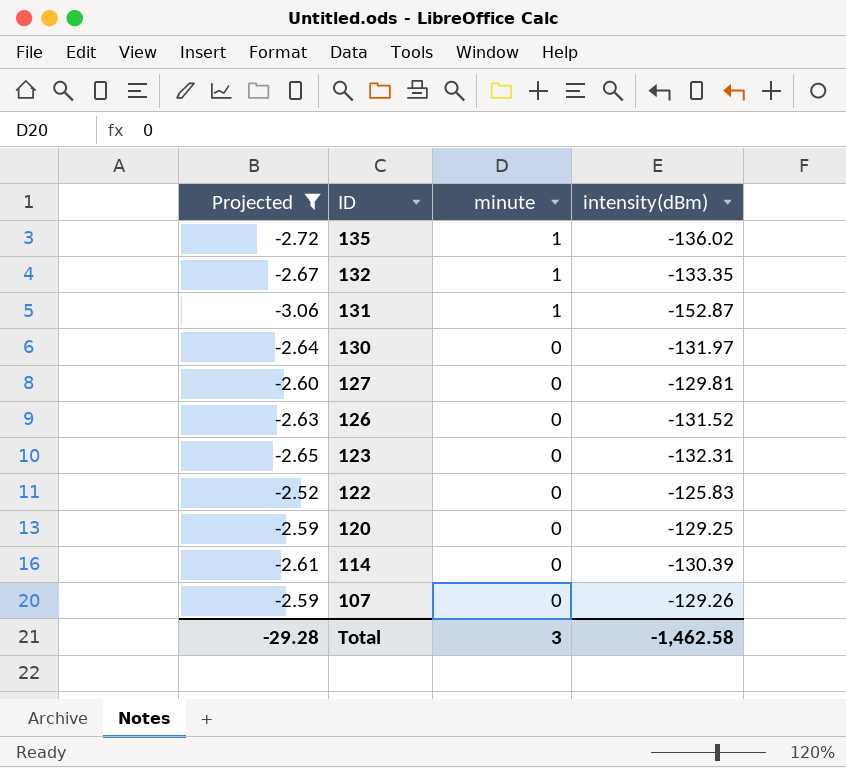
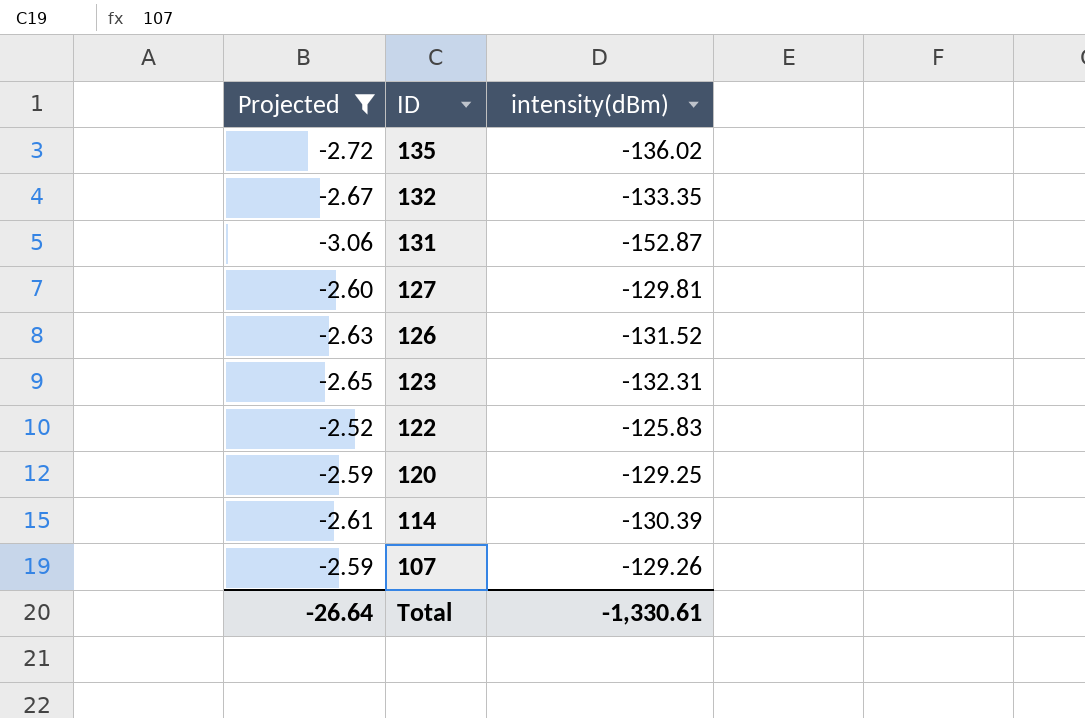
column minute | position: 3 -> none
row 130: -2.64 | 0 | -131.97 -> none
Total | Projected: -29.28 -> -26.64
Total | intensity(dBm): -1,462.58 -> -1,330.61

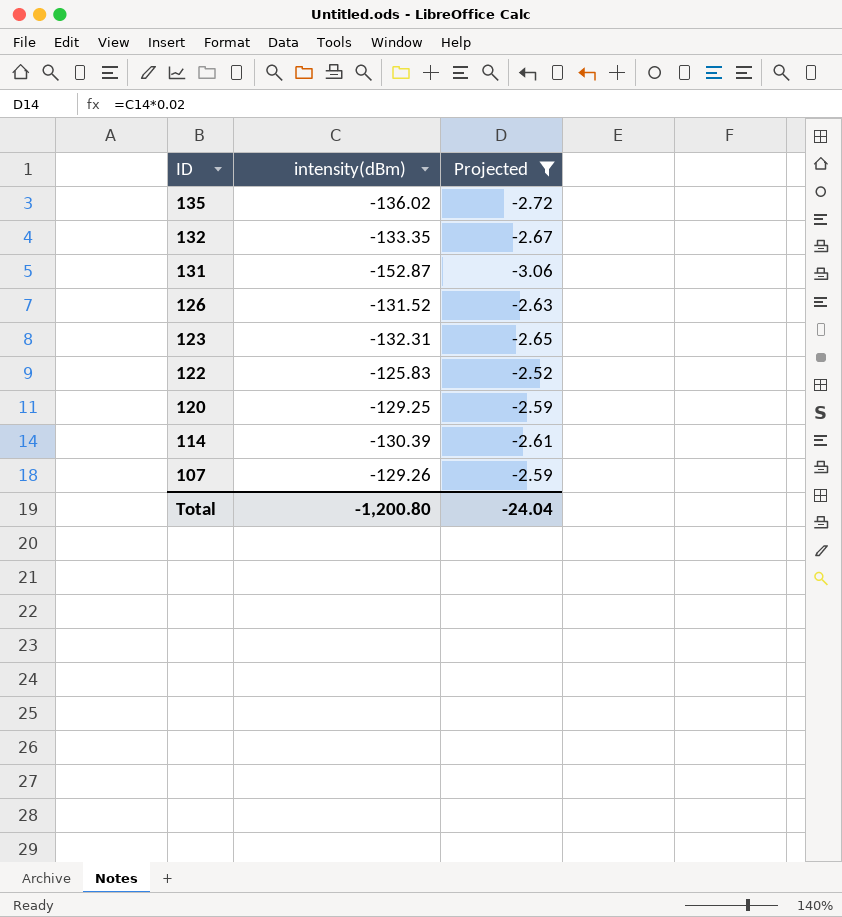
column Projected | position: 1 -> 3
row 127: -2.60 | -129.81 -> none
Total | intensity(dBm): -1,330.61 -> -1,200.80
Total | Projected: -26.64 -> -24.04

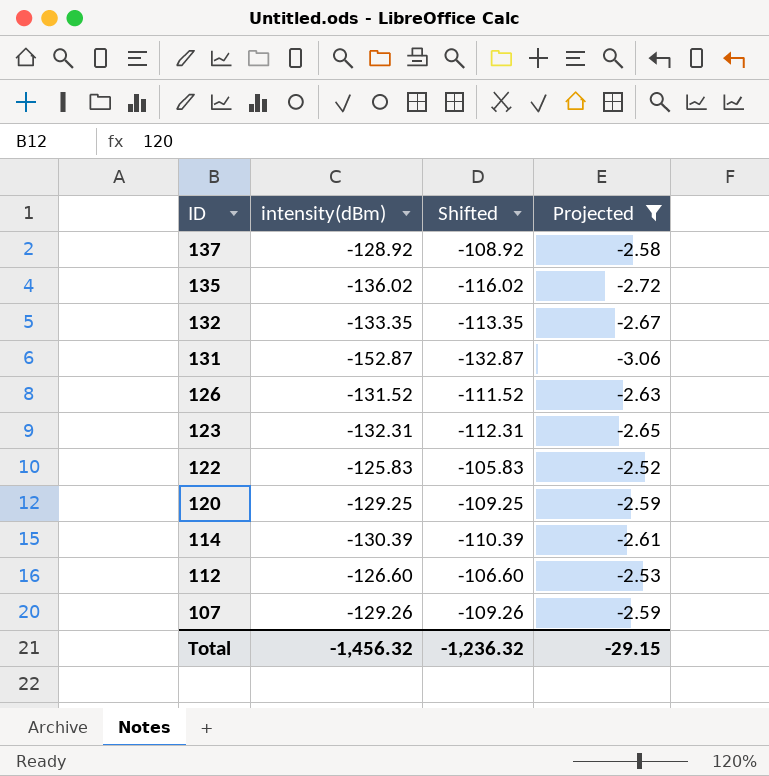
column Shifted | formula: none -> [intensity(dBm)] + 20
row 137: none -> -128.92 | -108.92 | -2.58
row 112: none -> -126.60 | -106.60 | -2.53
Total | intensity(dBm): -1,200.80 -> -1,456.32
Total | Projected: -24.04 -> -29.15

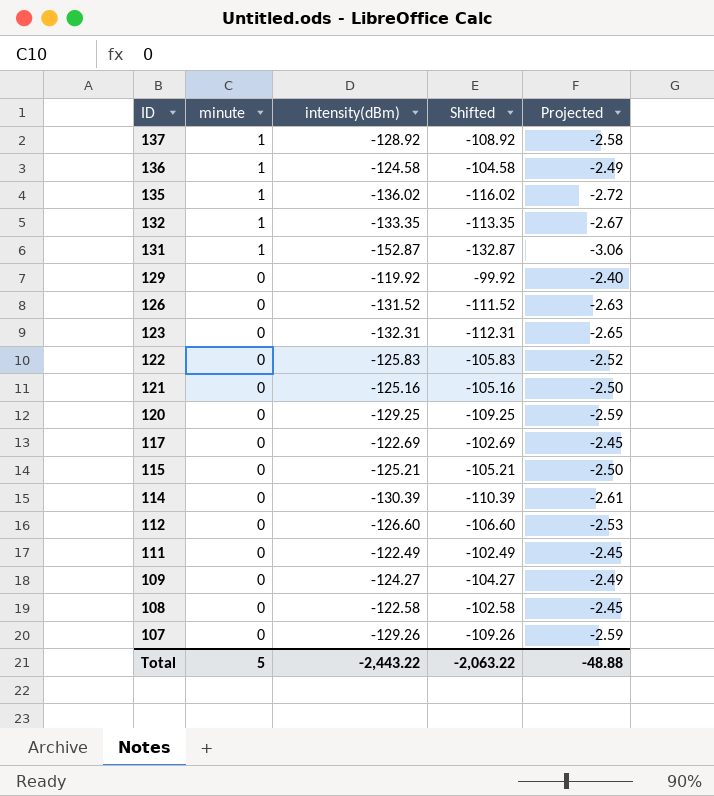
filter: Projected <= -2.52 -> none
column minute | position: none -> 2
Total | intensity(dBm): -1,456.32 -> -2,443.22
Total | Shifted: -1,236.32 -> -2,063.22
Total | Projected: -29.15 -> -48.88

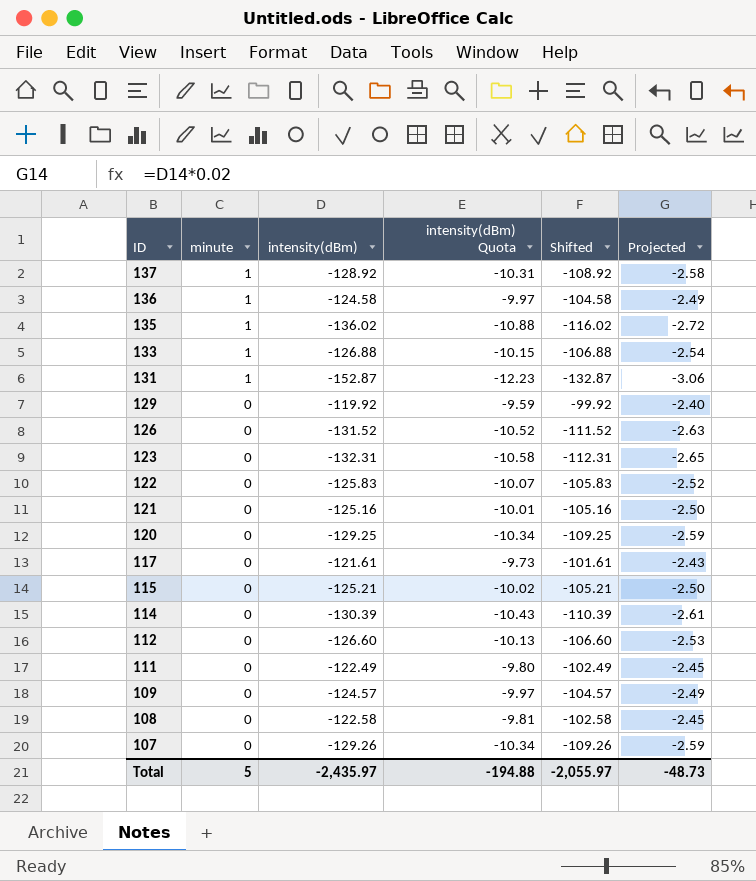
column intensity(dBm) Quota | formula: none -> [intensity(dBm)] * 0.08
row 132: 1 | -133.35 | -113.35 | -2.67 -> none
row 133: none -> 1 | -126.88 | -10.15 | -106.88 | -2.54
117 | intensity(dBm): -122.69 -> -121.61
117 | Shifted: -102.69 -> -101.61
117 | Projected: -2.45 -> -2.43
109 | intensity(dBm): -124.27 -> -124.57
109 | Shifted: -104.27 -> -104.57
Total | intensity(dBm): -2,443.22 -> -2,435.97
Total | Shifted: -2,063.22 -> -2,055.97
Total | Projected: -48.88 -> -48.73

